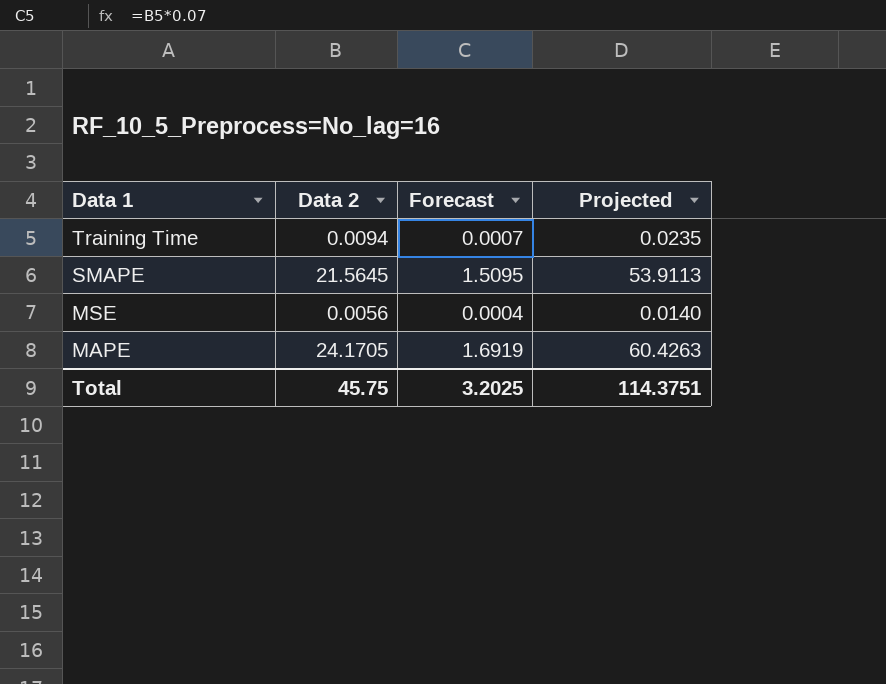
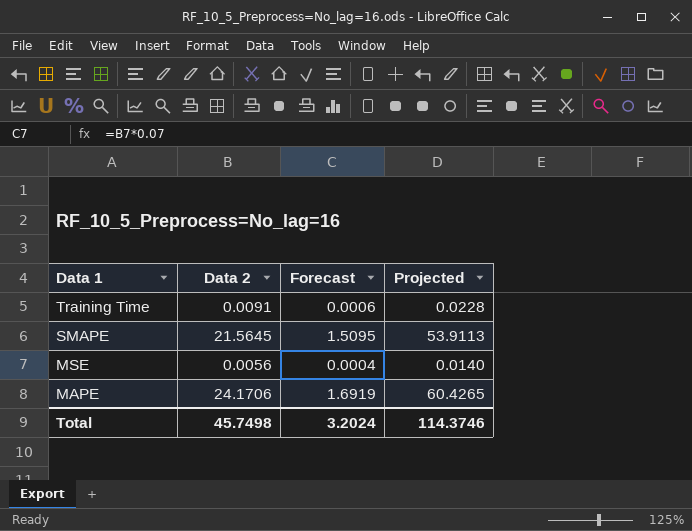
Training Time | Data 2: 0.0094 -> 0.0091
Training Time | Forecast: 0.0007 -> 0.0006
Training Time | Projected: 0.0235 -> 0.0228
MAPE | Data 2: 24.1705 -> 24.1706
MAPE | Projected: 60.4263 -> 60.4265
Total | Data 2: 45.75 -> 45.7498
Total | Forecast: 3.2025 -> 3.2024
Total | Projected: 114.3751 -> 114.3746

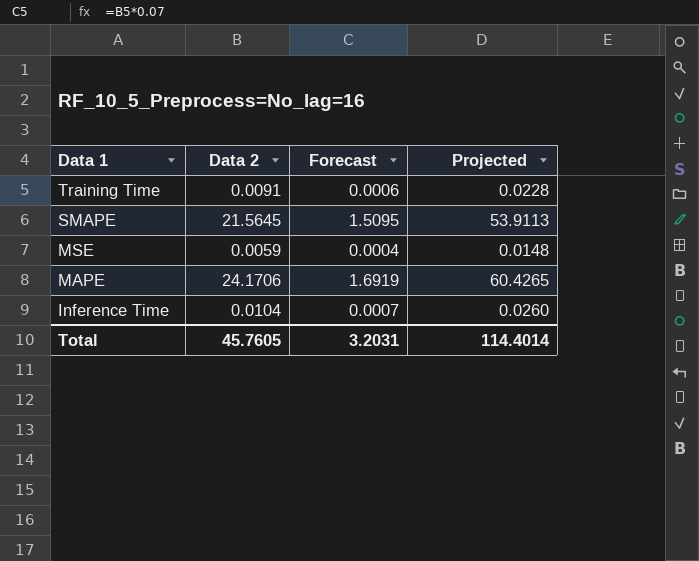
MSE | Data 2: 0.0056 -> 0.0059
MSE | Projected: 0.0140 -> 0.0148
row Inference Time: none -> 0.0104 | 0.0007 | 0.0260
Total | Data 2: 45.7498 -> 45.7605
Total | Forecast: 3.2024 -> 3.2031
Total | Projected: 114.3746 -> 114.4014

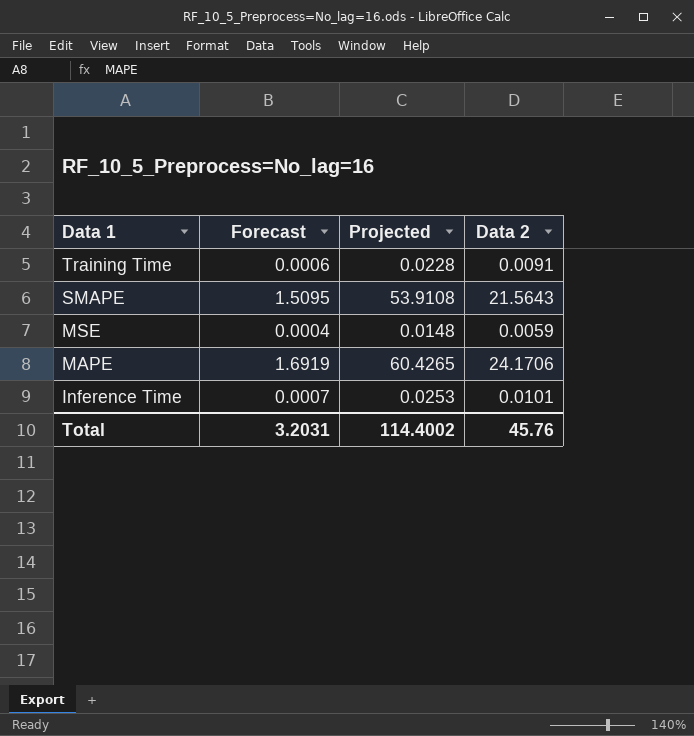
column Data 2 | position: 2 -> 4
SMAPE | Projected: 53.9113 -> 53.9108
SMAPE | Data 2: 21.5645 -> 21.5643
Inference Time | Projected: 0.0260 -> 0.0253
Inference Time | Data 2: 0.0104 -> 0.0101
Total | Projected: 114.4014 -> 114.4002
Total | Data 2: 45.7605 -> 45.76

